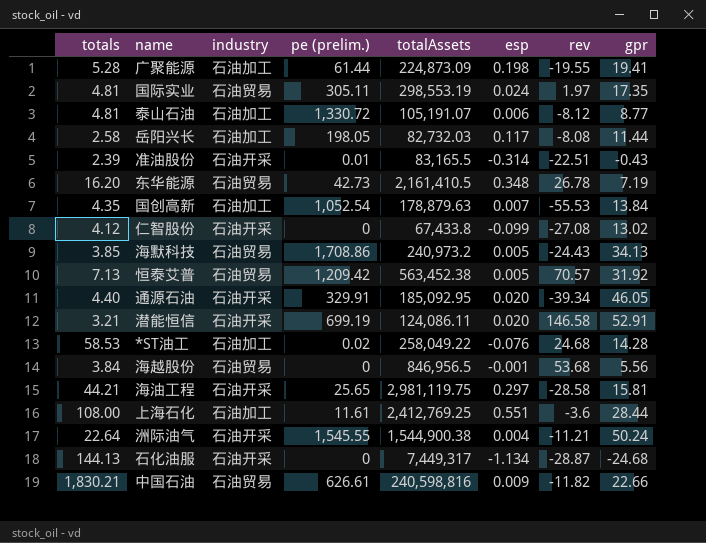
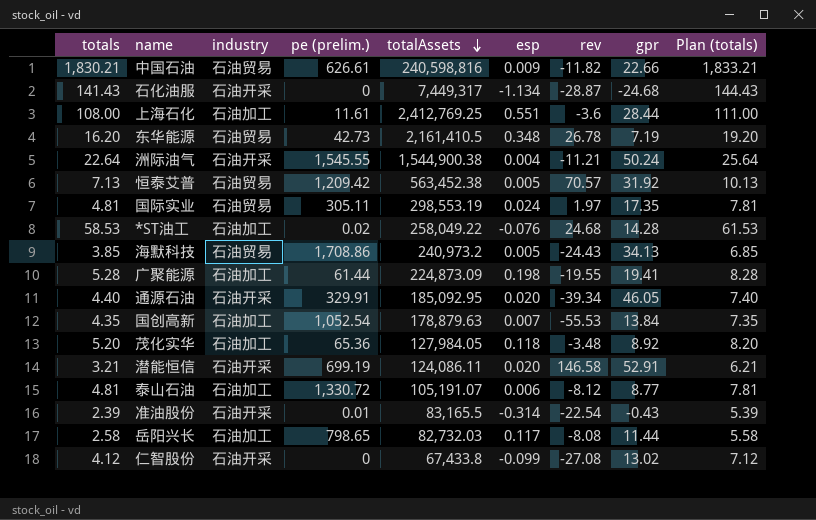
row order: none -> totalAssets descending
column Plan (totals) | formula: none -> [totals] + 3
row 海越股份: 3.84 | 石油贸易 | 0 | 846,956.5 | -0.001 | 53.68 | 5.56 -> none
row 海油工程: 44.21 | 石油开采 | 25.65 | 2,981,119.75 | 0.297 | -28.58 | 15.81 -> none
石化油服 | totals: 144.13 -> 141.43
row 茂化实华: none -> 5.20 | 石油加工 | 65.36 | 127,984.05 | 0.118 | -3.48 | 8.92 | 8.20
准油股份 | rev: -22.51 -> -22.54
岳阳兴长 | pe (prelim.): 198.05 -> 798.65

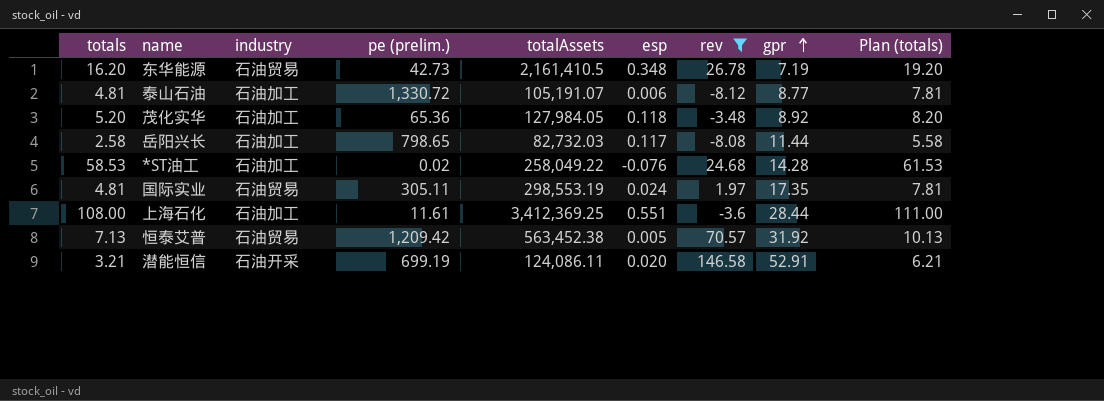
filter: none -> rev >= -8.12
row order: totalAssets descending -> gpr ascending
上海石化 | totalAssets: 2,412,769.25 -> 3,412,369.25

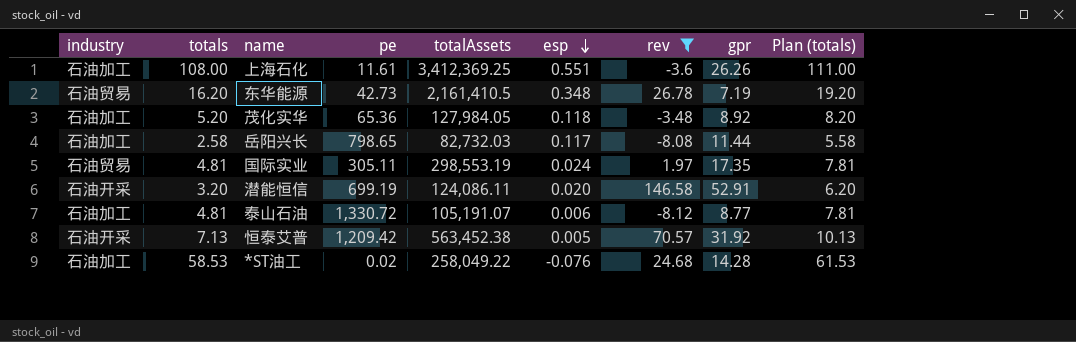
row order: gpr ascending -> esp descending
column industry | position: 3 -> 1
column name: pe (prelim.) -> pe
上海石化 | gpr: 28.44 -> 26.26
潜能恒信 | totals: 3.21 -> 3.20
潜能恒信 | Plan (totals): 6.21 -> 6.20
恒泰艾普 | industry: 石油贸易 -> 石油开采

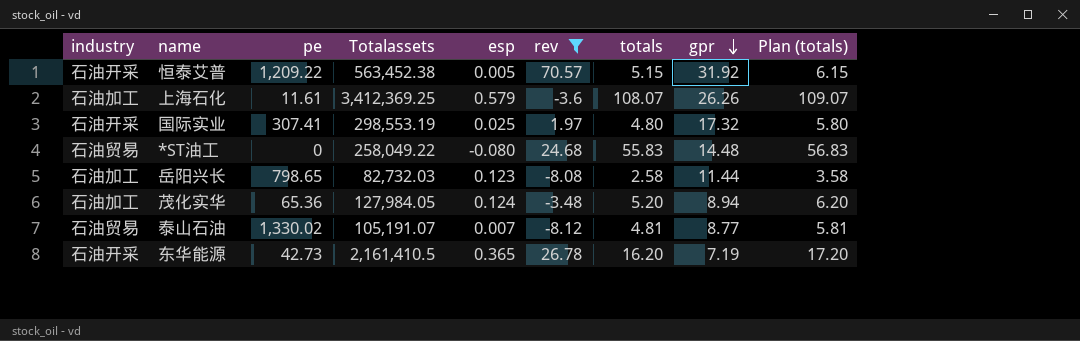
row order: esp descending -> gpr descending
column name: totalAssets -> Totalassets
column totals | position: 2 -> 7
column Plan (totals) | formula: [totals] + 3 -> [totals] + 1
row 潜能恒信: 石油开采 | 3.20 | 699.19 | 124,086.11 | 0.020 | 146.58 | 52.91 | 6.20 -> none
恒泰艾普 | pe: 1,209.42 -> 1,209.22
恒泰艾普 | totals: 7.13 -> 5.15
上海石化 | esp: 0.551 -> 0.579
上海石化 | totals: 108.00 -> 108.07
国际实业 | industry: 石油贸易 -> 石油开采
国际实业 | pe: 305.11 -> 307.41
国际实业 | esp: 0.024 -> 0.025
国际实业 | totals: 4.81 -> 4.80
国际实业 | gpr: 17.35 -> 17.32
*ST油工 | industry: 石油加工 -> 石油贸易
*ST油工 | pe: 0.02 -> 0
*ST油工 | esp: -0.076 -> -0.080
*ST油工 | totals: 58.53 -> 55.83
*ST油工 | gpr: 14.28 -> 14.48
岳阳兴长 | esp: 0.117 -> 0.123
茂化实华 | esp: 0.118 -> 0.124
茂化实华 | gpr: 8.92 -> 8.94
泰山石油 | industry: 石油加工 -> 石油贸易
泰山石油 | pe: 1,330.72 -> 1,330.02
泰山石油 | esp: 0.006 -> 0.007
东华能源 | industry: 石油贸易 -> 石油开采
东华能源 | esp: 0.348 -> 0.365

